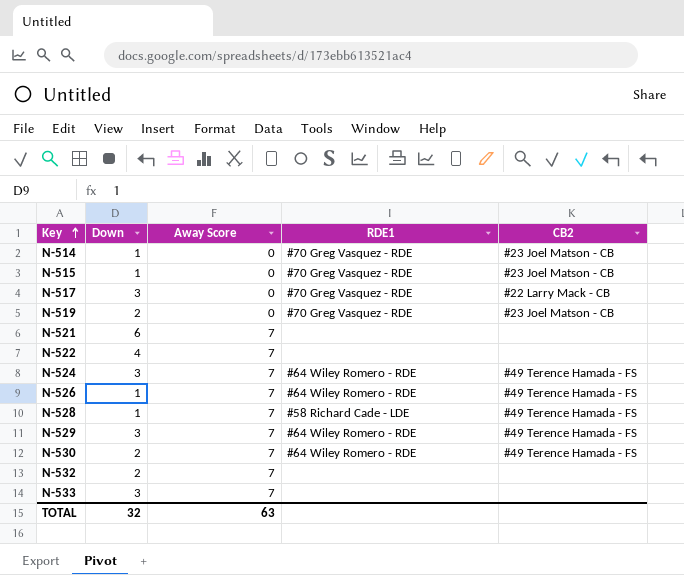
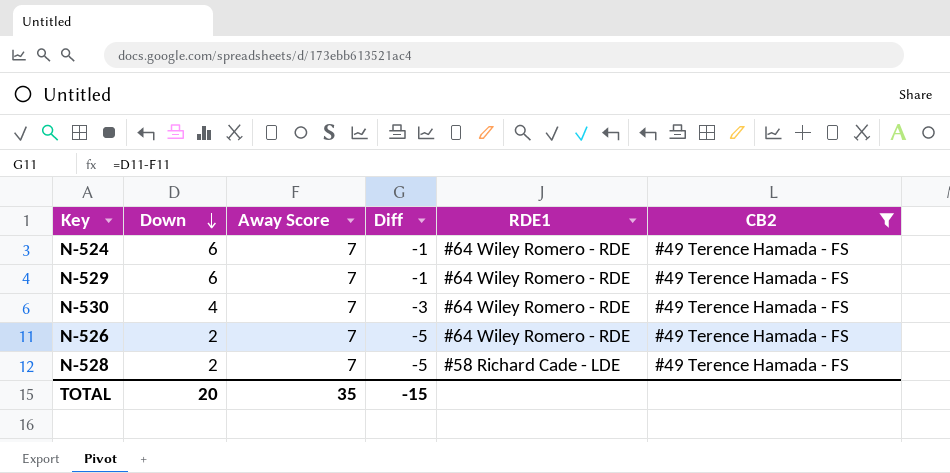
filter: none -> CB2 = #49 Terence Hamada - FS
row order: Key ascending -> Down descending
column Diff | formula: none -> [Down] - [Away Score]
N-524 | Down: 3 -> 6
N-529 | Down: 3 -> 6
N-530 | Down: 2 -> 4
N-526 | Down: 1 -> 2
N-528 | Down: 1 -> 2
TOTAL | Down: 32 -> 20
TOTAL | Away Score: 63 -> 35

